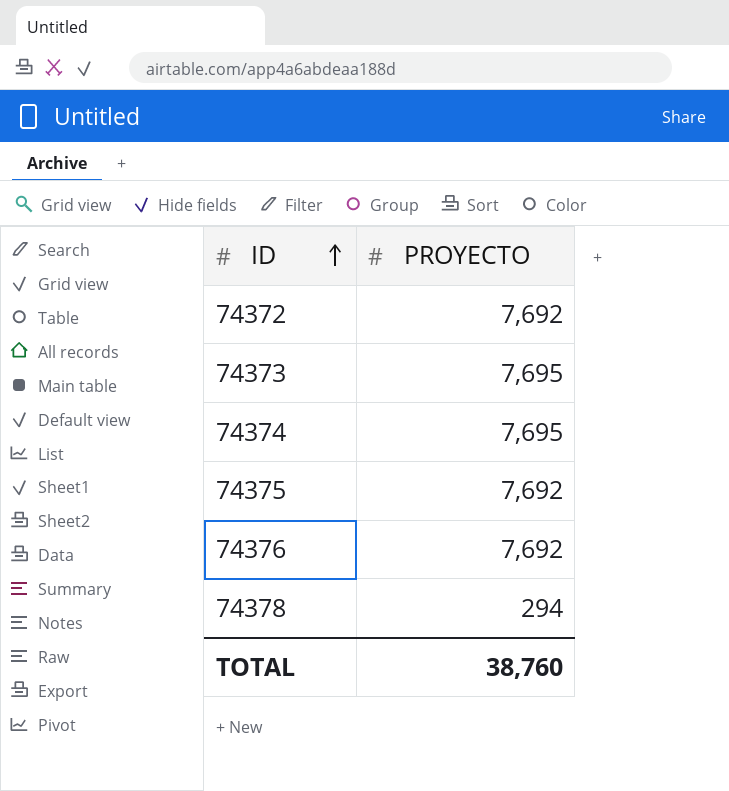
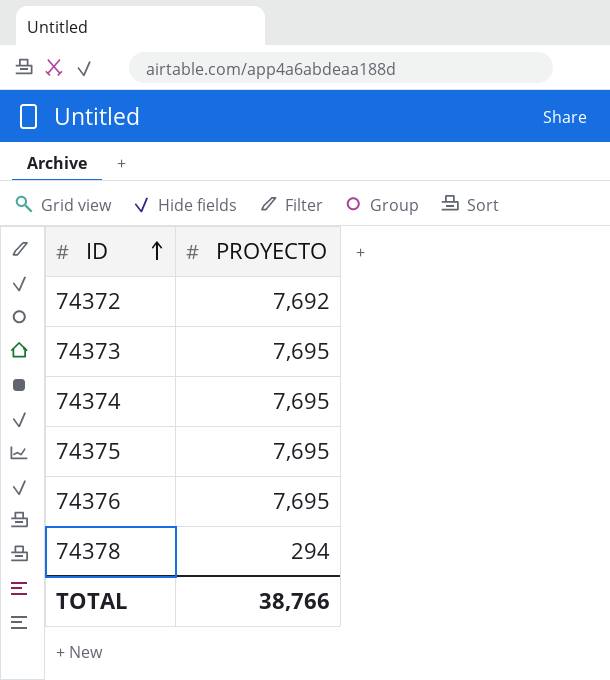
74375 | PROYECTO: 7,692 -> 7,695
74376 | PROYECTO: 7,692 -> 7,695
TOTAL | PROYECTO: 38,760 -> 38,766

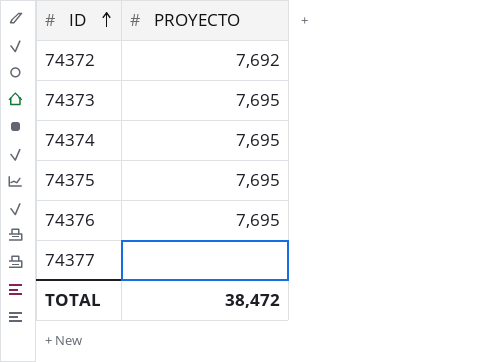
row 74378: 294 -> none
row 74377: none -> none
TOTAL | PROYECTO: 38,766 -> 38,472

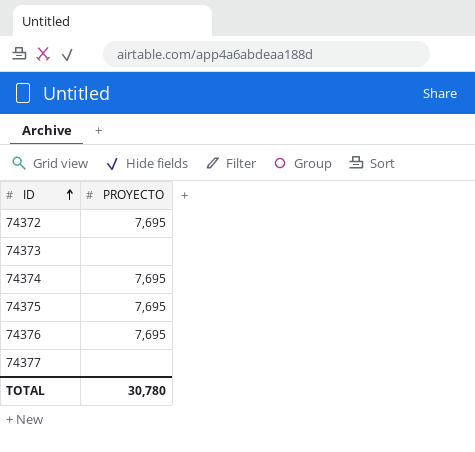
74372 | PROYECTO: 7,692 -> 7,695
74373 | PROYECTO: 7,695 -> none
TOTAL | PROYECTO: 38,472 -> 30,780

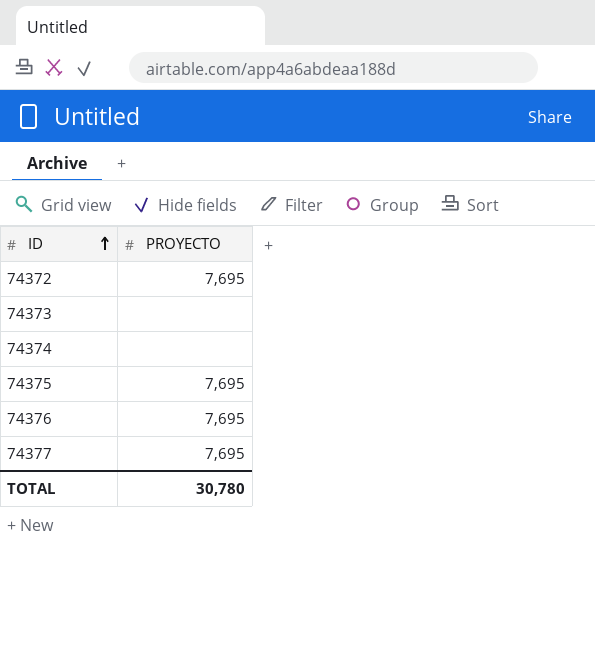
74374 | PROYECTO: 7,695 -> none
74377 | PROYECTO: none -> 7,695

